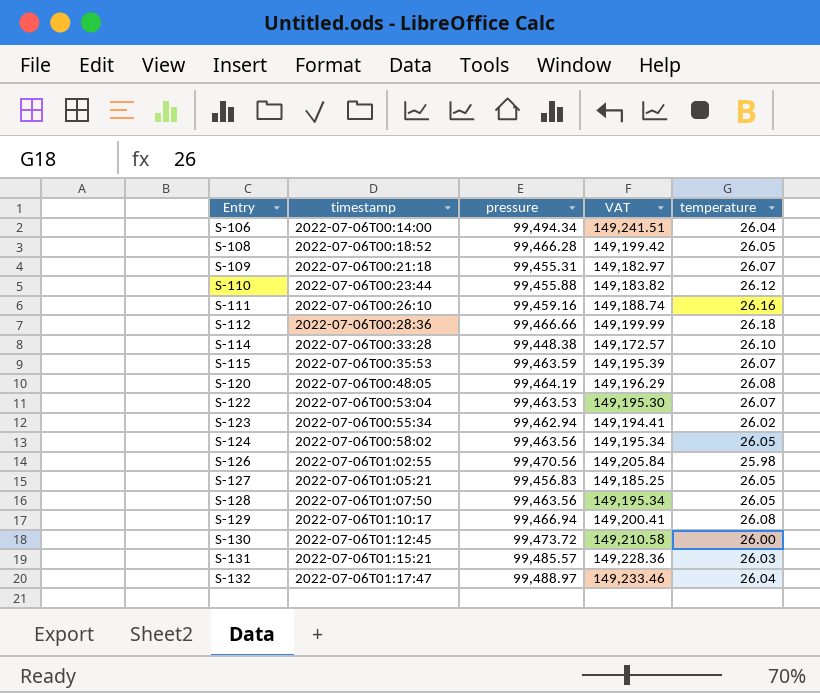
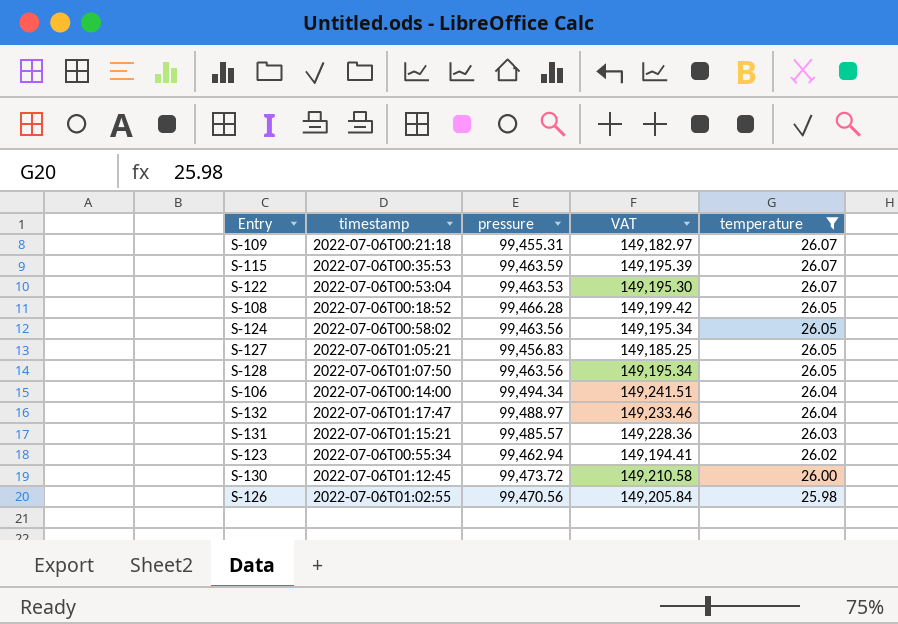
filter: none -> temperature <= 26.07
row order: Entry ascending -> temperature descending

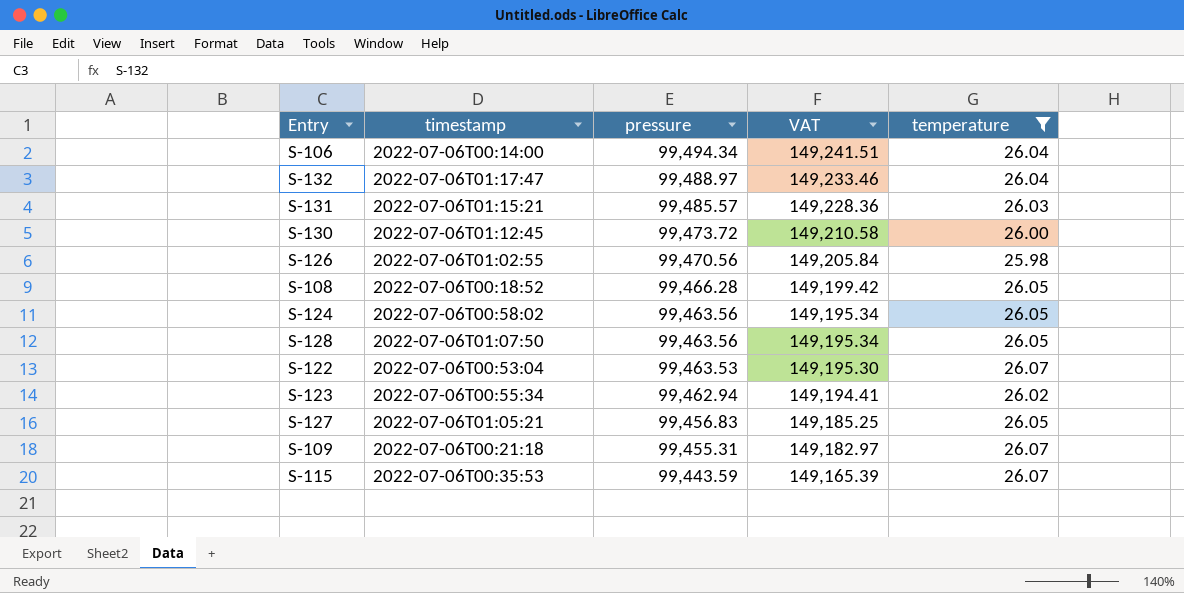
row order: temperature descending -> pressure descending
S-115 | pressure: 99,463.59 -> 99,443.59
S-115 | VAT: 149,195.39 -> 149,165.39

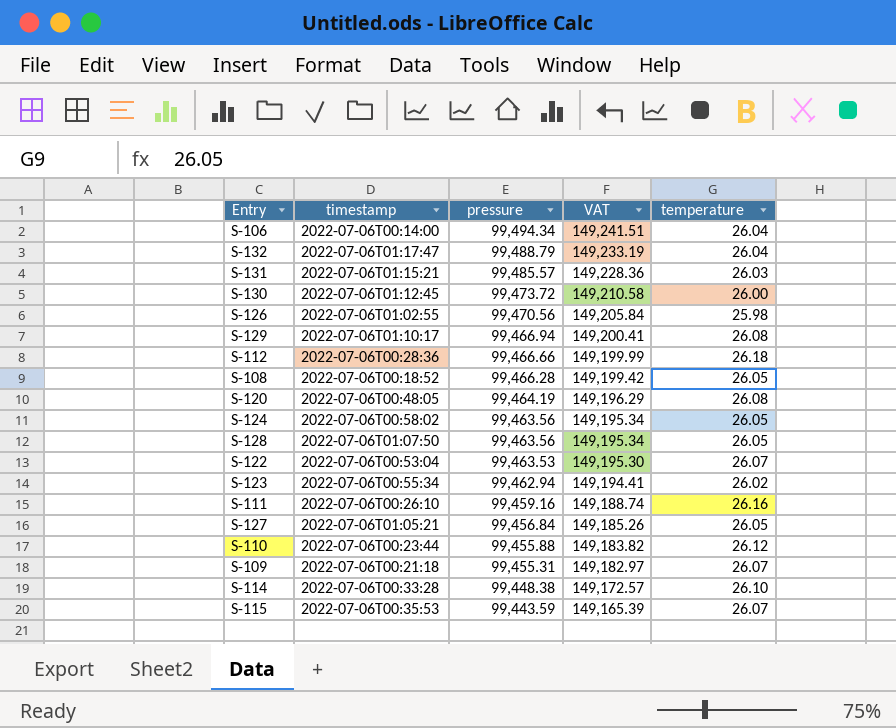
filter: temperature <= 26.07 -> none
S-132 | pressure: 99,488.97 -> 99,488.79
S-132 | VAT: 149,233.46 -> 149,233.19
S-127 | pressure: 99,456.83 -> 99,456.84
S-127 | VAT: 149,185.25 -> 149,185.26

